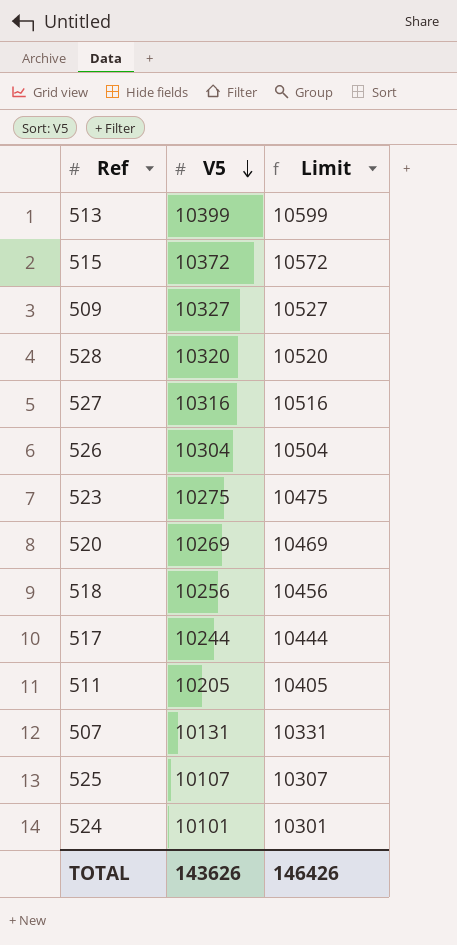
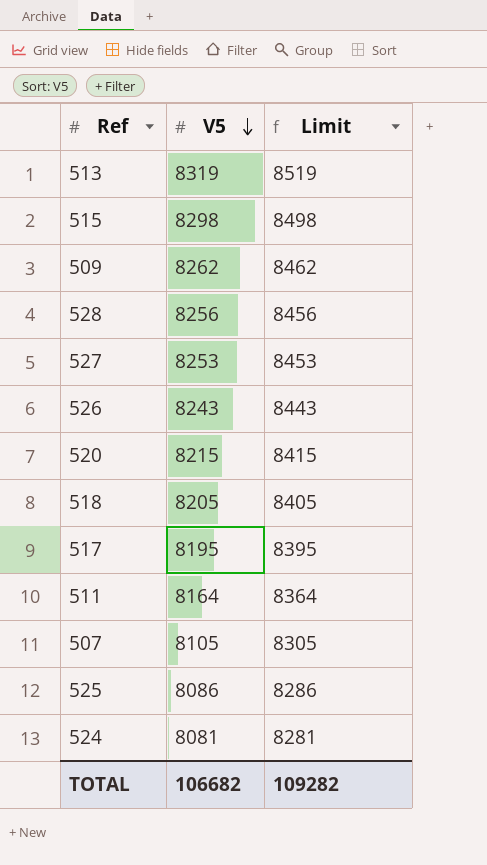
row 523: 10275 | 10475 -> none
513 | V5: 10399 -> 8319
513 | Limit: 10599 -> 8519
515 | V5: 10372 -> 8298
515 | Limit: 10572 -> 8498
509 | V5: 10327 -> 8262
509 | Limit: 10527 -> 8462
528 | V5: 10320 -> 8256
528 | Limit: 10520 -> 8456
527 | V5: 10316 -> 8253
527 | Limit: 10516 -> 8453
526 | V5: 10304 -> 8243
526 | Limit: 10504 -> 8443
520 | V5: 10269 -> 8215
520 | Limit: 10469 -> 8415
518 | V5: 10256 -> 8205
518 | Limit: 10456 -> 8405
517 | V5: 10244 -> 8195
517 | Limit: 10444 -> 8395
511 | V5: 10205 -> 8164
511 | Limit: 10405 -> 8364
507 | V5: 10131 -> 8105
507 | Limit: 10331 -> 8305
525 | V5: 10107 -> 8086
525 | Limit: 10307 -> 8286
524 | V5: 10101 -> 8081
524 | Limit: 10301 -> 8281
TOTAL | V5: 143626 -> 106682
TOTAL | Limit: 146426 -> 109282

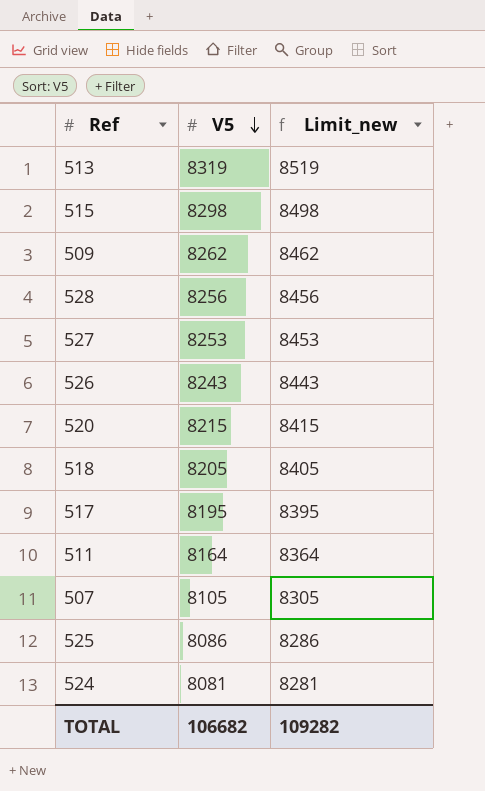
column name: Limit -> Limit_new

